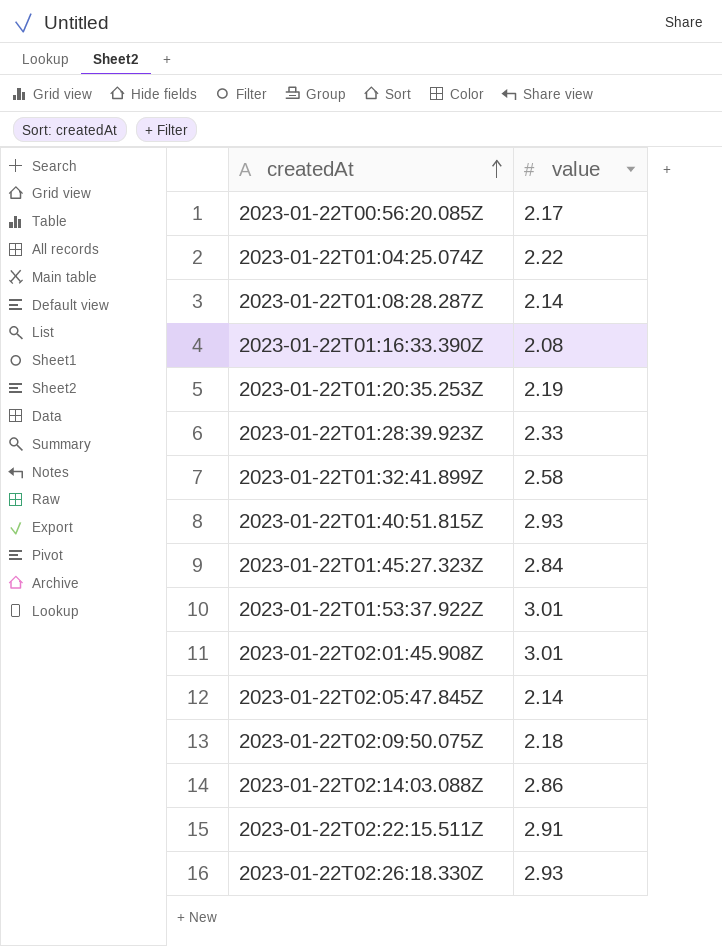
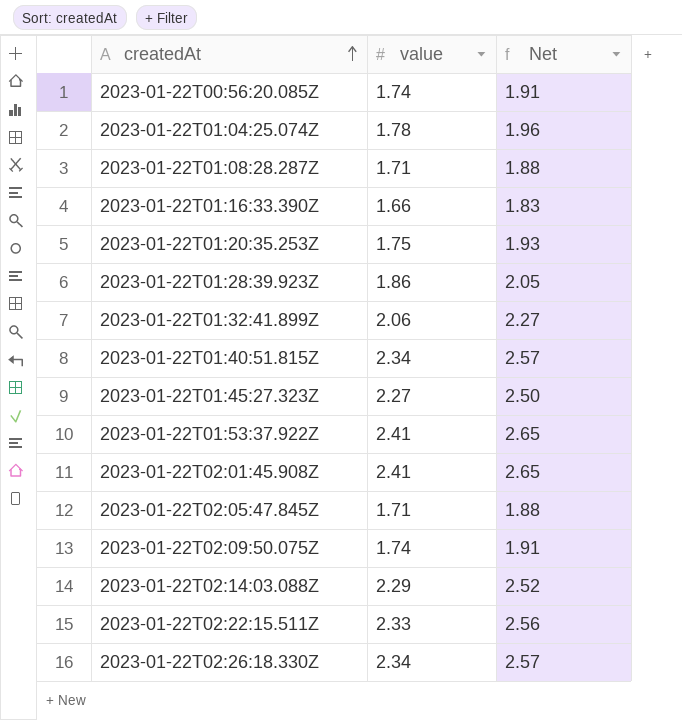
column Net | formula: none -> [value] * 1.1
2023-01-22T00:56:20.085Z | value: 2.17 -> 1.74
2023-01-22T01:04:25.074Z | value: 2.22 -> 1.78
2023-01-22T01:08:28.287Z | value: 2.14 -> 1.71
2023-01-22T01:16:33.390Z | value: 2.08 -> 1.66
2023-01-22T01:20:35.253Z | value: 2.19 -> 1.75
2023-01-22T01:28:39.923Z | value: 2.33 -> 1.86
2023-01-22T01:32:41.899Z | value: 2.58 -> 2.06
2023-01-22T01:40:51.815Z | value: 2.93 -> 2.34
2023-01-22T01:45:27.323Z | value: 2.84 -> 2.27
2023-01-22T01:53:37.922Z | value: 3.01 -> 2.41
2023-01-22T02:01:45.908Z | value: 3.01 -> 2.41
2023-01-22T02:05:47.845Z | value: 2.14 -> 1.71
2023-01-22T02:09:50.075Z | value: 2.18 -> 1.74
2023-01-22T02:14:03.088Z | value: 2.86 -> 2.29
2023-01-22T02:22:15.511Z | value: 2.91 -> 2.33
2023-01-22T02:26:18.330Z | value: 2.93 -> 2.34

